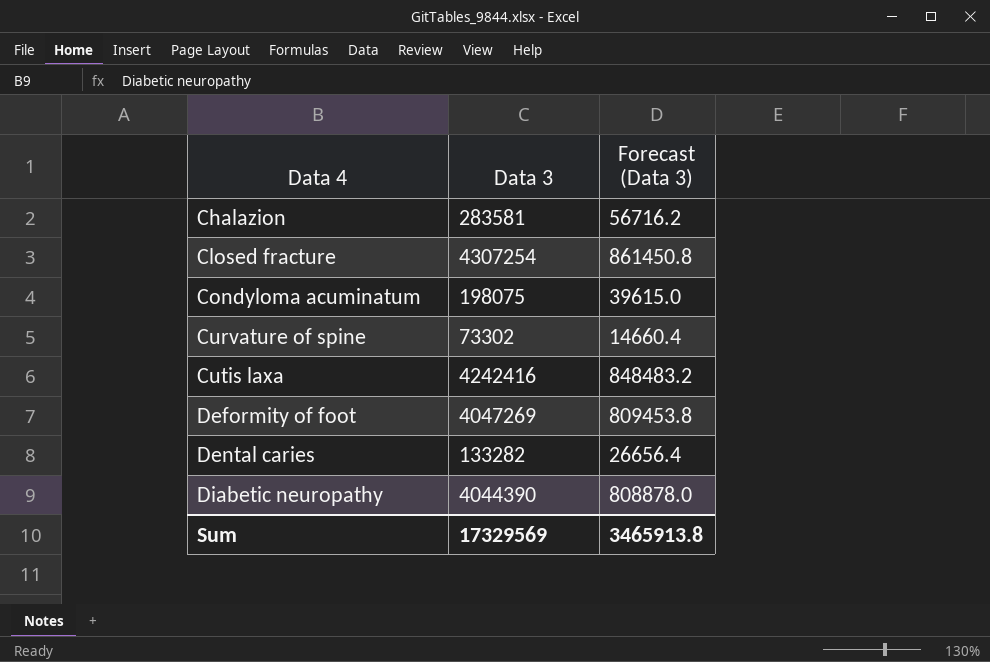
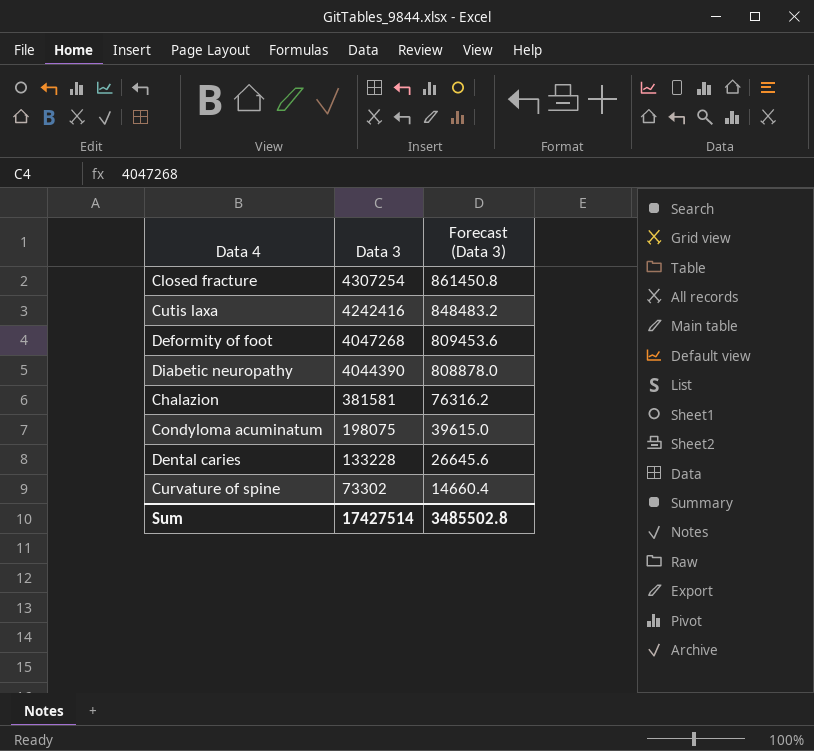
row order: Data 4 ascending -> Data 3 descending
Deformity of foot | Data 3: 4047269 -> 4047268
Deformity of foot | Forecast (Data 3): 809453.8 -> 809453.6
Chalazion | Data 3: 283581 -> 381581
Chalazion | Forecast (Data 3): 56716.2 -> 76316.2
Dental caries | Data 3: 133282 -> 133228
Dental caries | Forecast (Data 3): 26656.4 -> 26645.6
Sum | Data 3: 17329569 -> 17427514
Sum | Forecast (Data 3): 3465913.8 -> 3485502.8

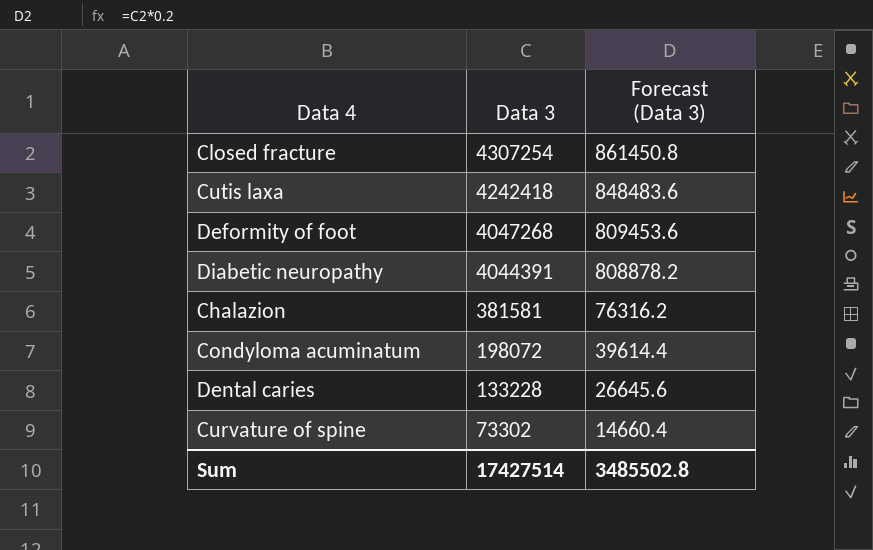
Cutis laxa | Data 3: 4242416 -> 4242418
Cutis laxa | Forecast (Data 3): 848483.2 -> 848483.6
Diabetic neuropathy | Data 3: 4044390 -> 4044391
Diabetic neuropathy | Forecast (Data 3): 808878.0 -> 808878.2
Condyloma acuminatum | Data 3: 198075 -> 198072
Condyloma acuminatum | Forecast (Data 3): 39615.0 -> 39614.4

